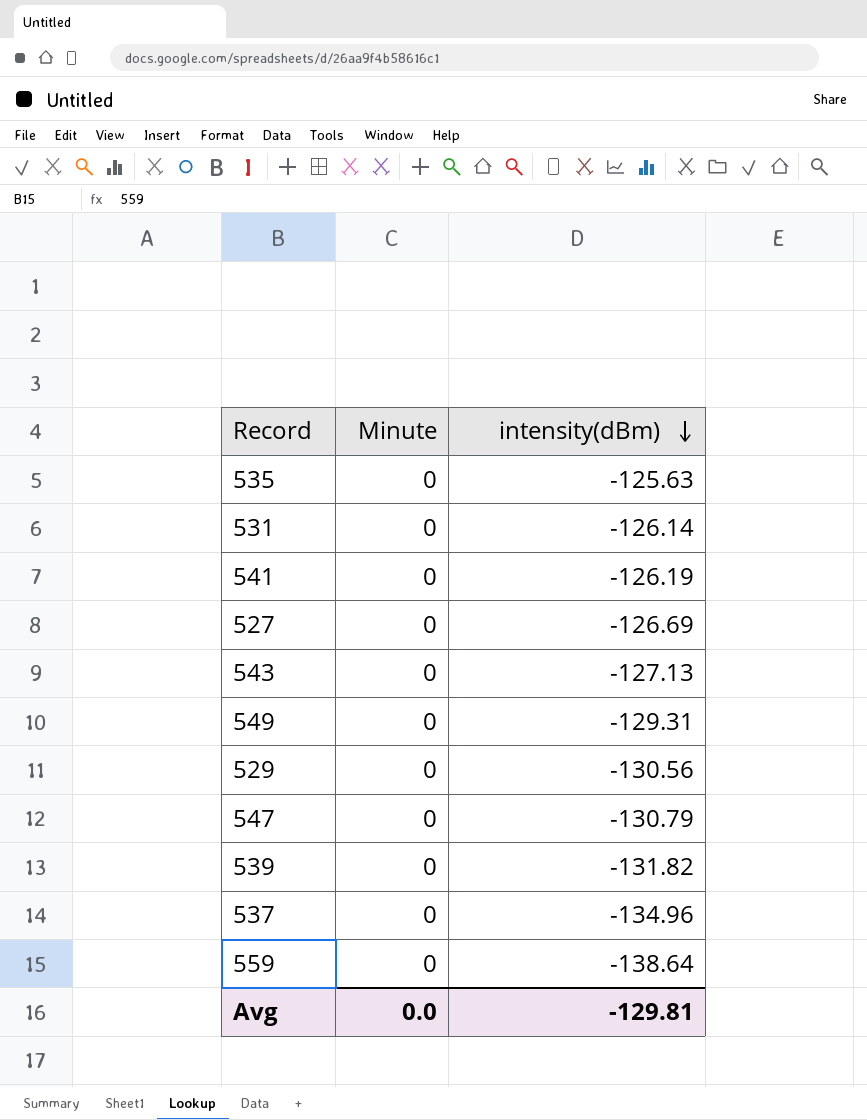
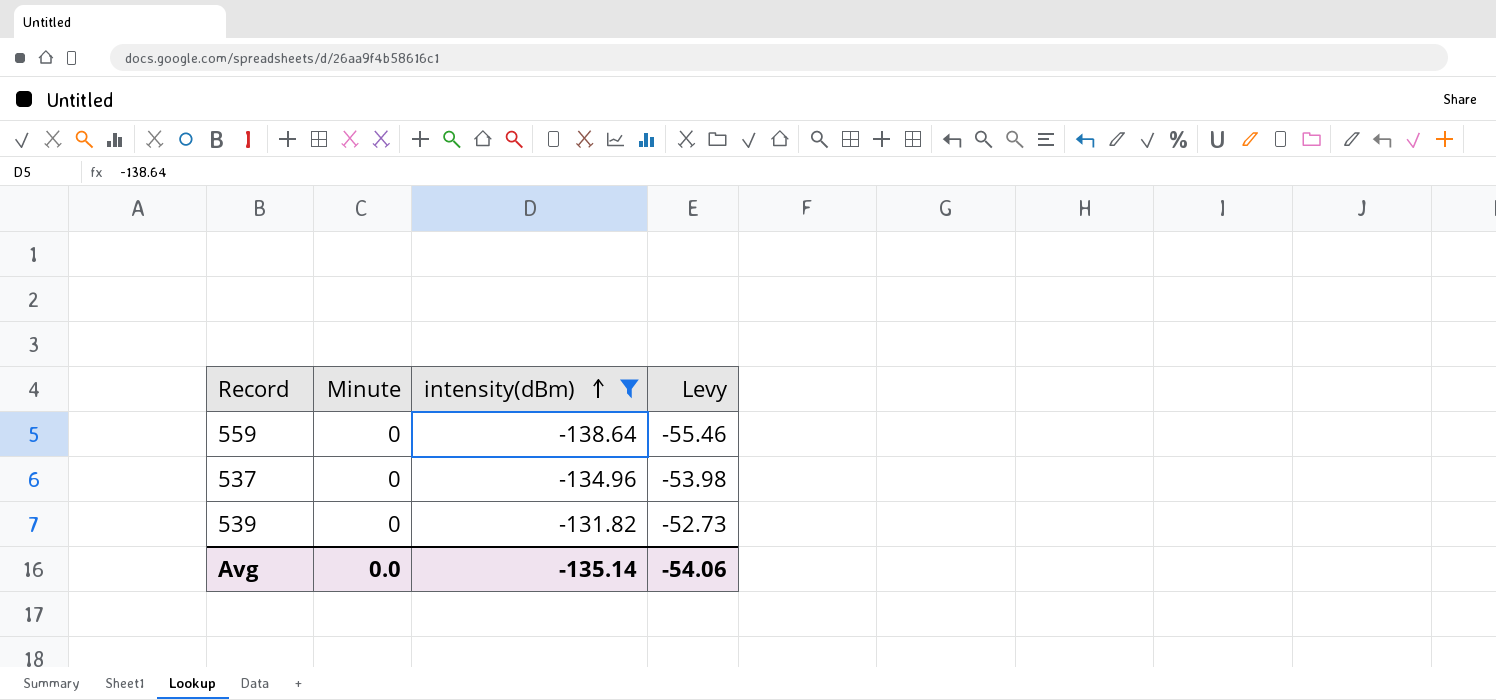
filter: none -> intensity(dBm) <= -131.82
row order: intensity(dBm) descending -> intensity(dBm) ascending
column Levy | formula: none -> [intensity(dBm)] * 0.4
Avg | intensity(dBm): -129.81 -> -135.14

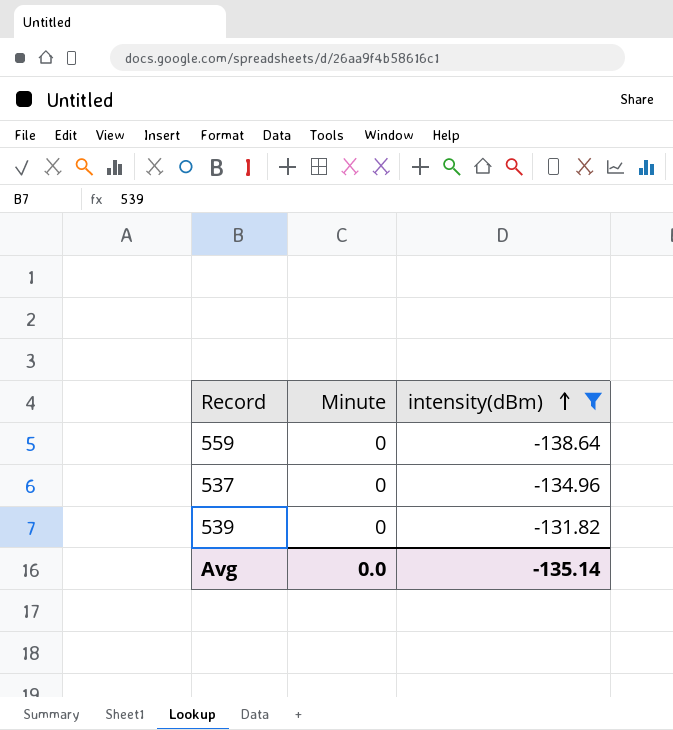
column Levy | formula: [intensity(dBm)] * 0.4 -> none

